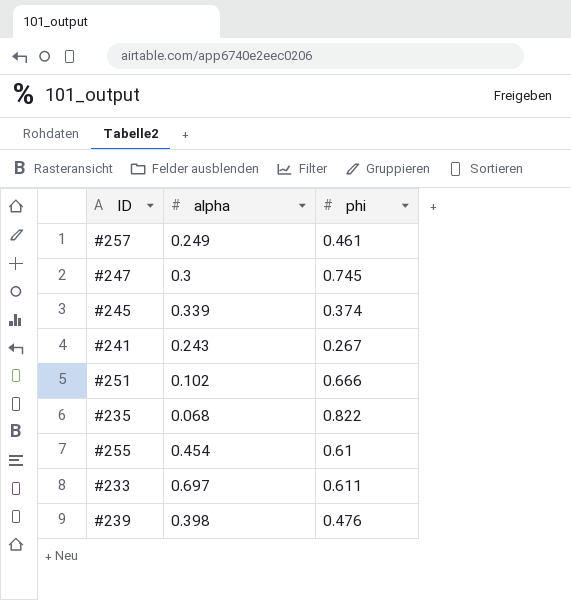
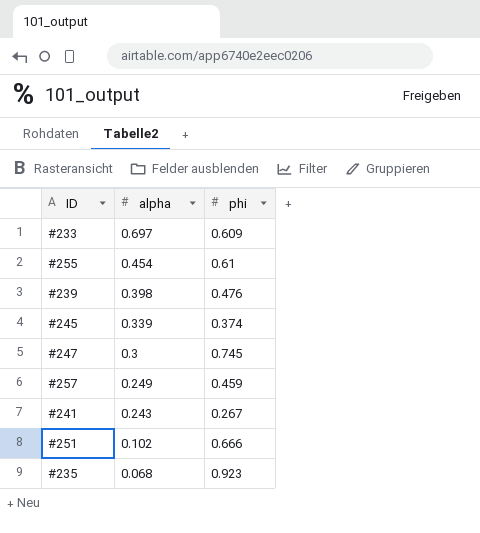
row order: none -> alpha descending
#233 | phi: 0.611 -> 0.609
#257 | phi: 0.461 -> 0.459
#235 | phi: 0.822 -> 0.923

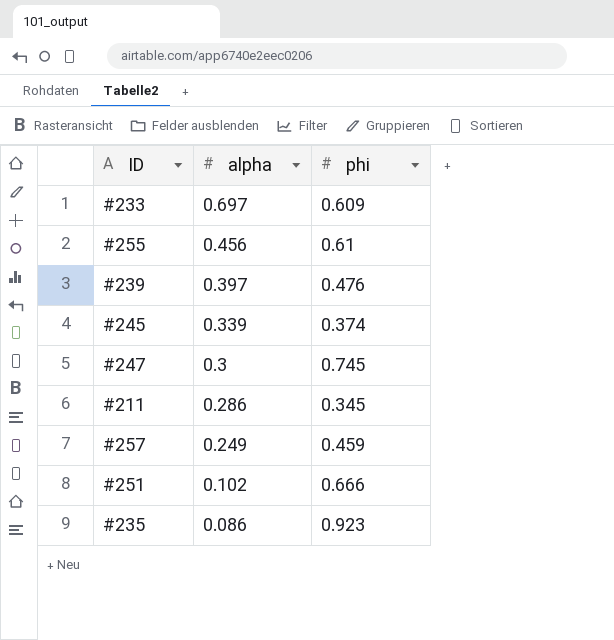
row #241: 0.243 | 0.267 -> none
#255 | alpha: 0.454 -> 0.456
#239 | alpha: 0.398 -> 0.397
row #211: none -> 0.286 | 0.345
#235 | alpha: 0.068 -> 0.086

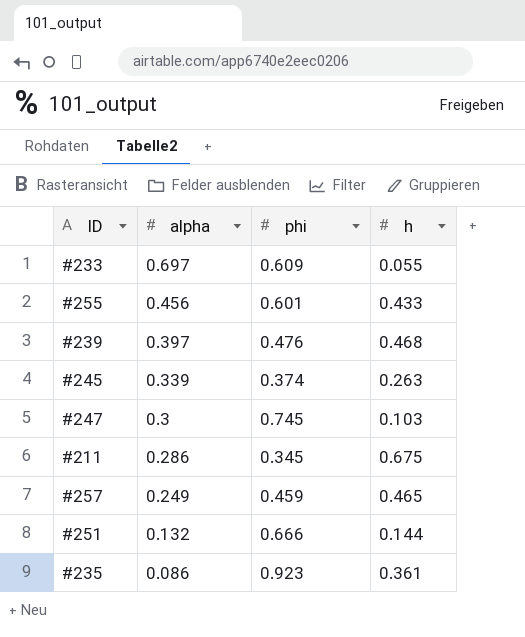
column h | position: none -> 4
#255 | phi: 0.61 -> 0.601
#251 | alpha: 0.102 -> 0.132

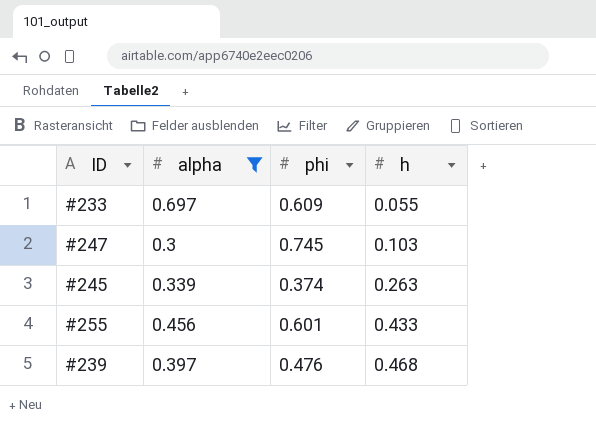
filter: none -> alpha >= 0.3
row order: alpha descending -> h ascending

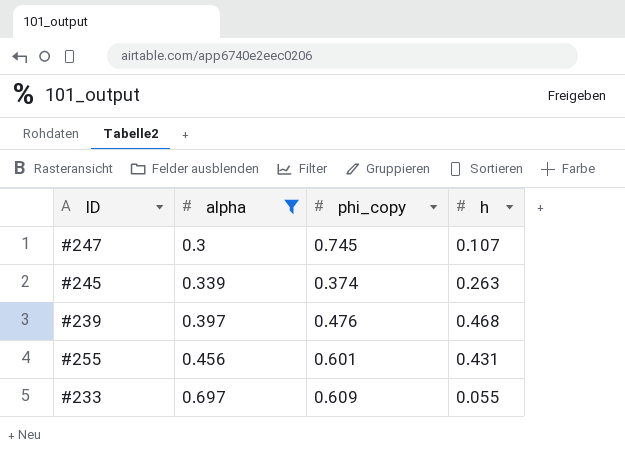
row order: h ascending -> alpha ascending
column name: phi -> phi_copy
#247 | h: 0.103 -> 0.107
#255 | h: 0.433 -> 0.431

